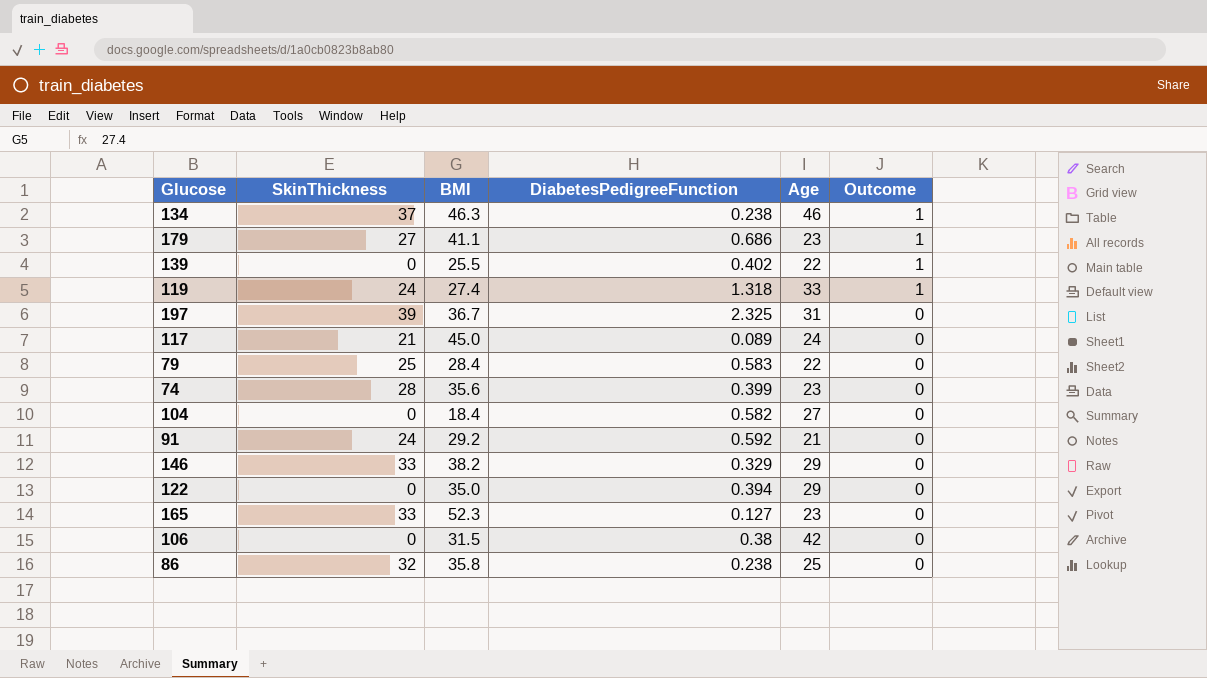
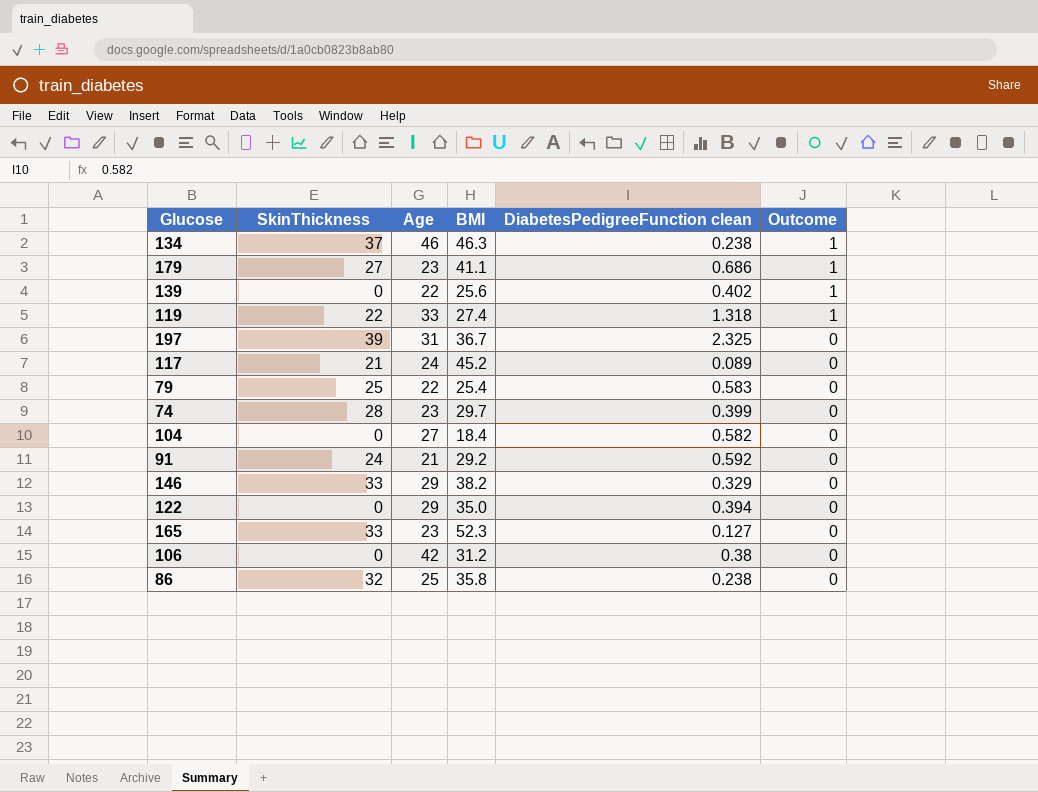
column Age | position: 5 -> 3
column name: DiabetesPedigreeFunction -> DiabetesPedigreeFunction clean
139 | BMI: 25.5 -> 25.6
119 | SkinThickness: 24 -> 22
117 | BMI: 45.0 -> 45.2
79 | BMI: 28.4 -> 25.4
74 | BMI: 35.6 -> 29.7
106 | BMI: 31.5 -> 31.2

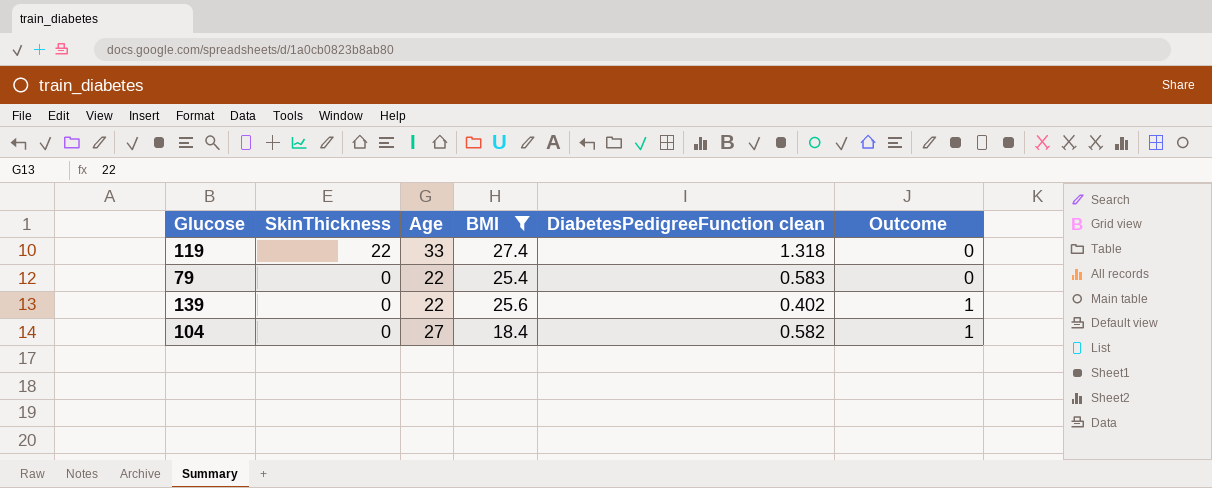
filter: none -> BMI <= 27.4
row order: Outcome descending -> SkinThickness descending
119 | Outcome: 1 -> 0
79 | SkinThickness: 25 -> 0
104 | Outcome: 0 -> 1

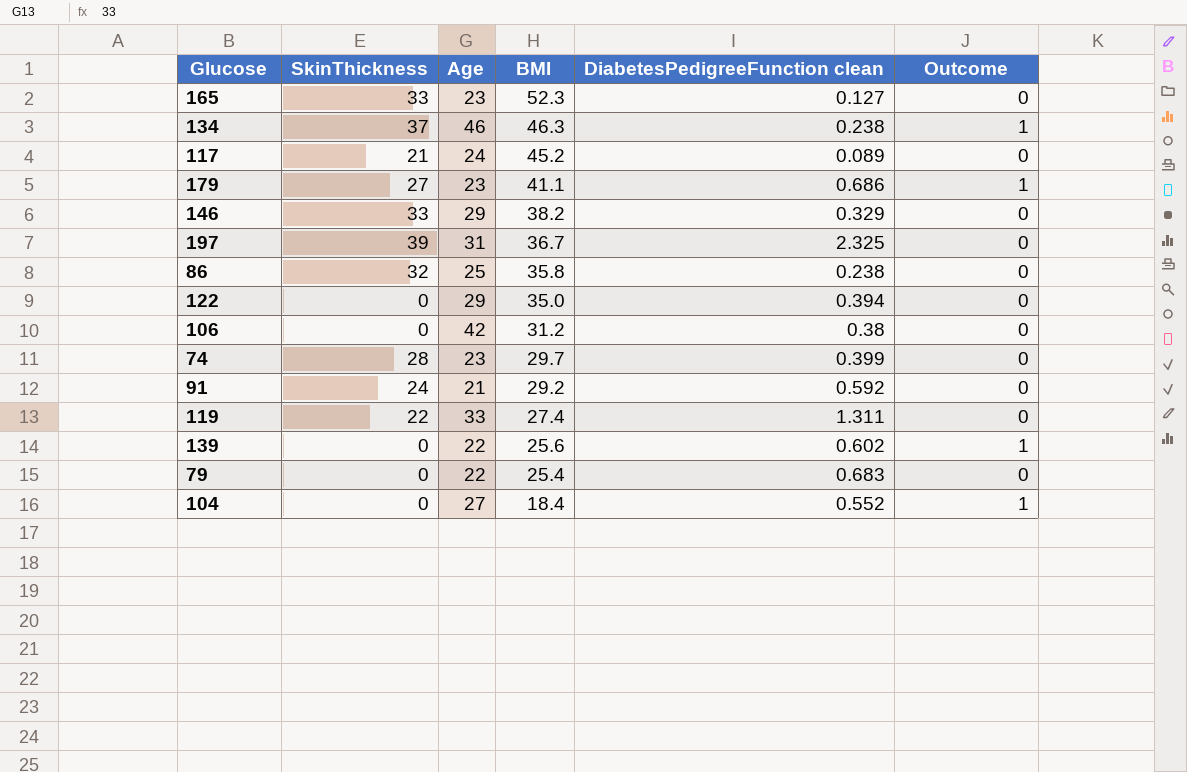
filter: BMI <= 27.4 -> none
row order: SkinThickness descending -> BMI descending
119 | DiabetesPedigreeFunction clean: 1.318 -> 1.311
139 | DiabetesPedigreeFunction clean: 0.402 -> 0.602
79 | DiabetesPedigreeFunction clean: 0.583 -> 0.683
104 | DiabetesPedigreeFunction clean: 0.582 -> 0.552

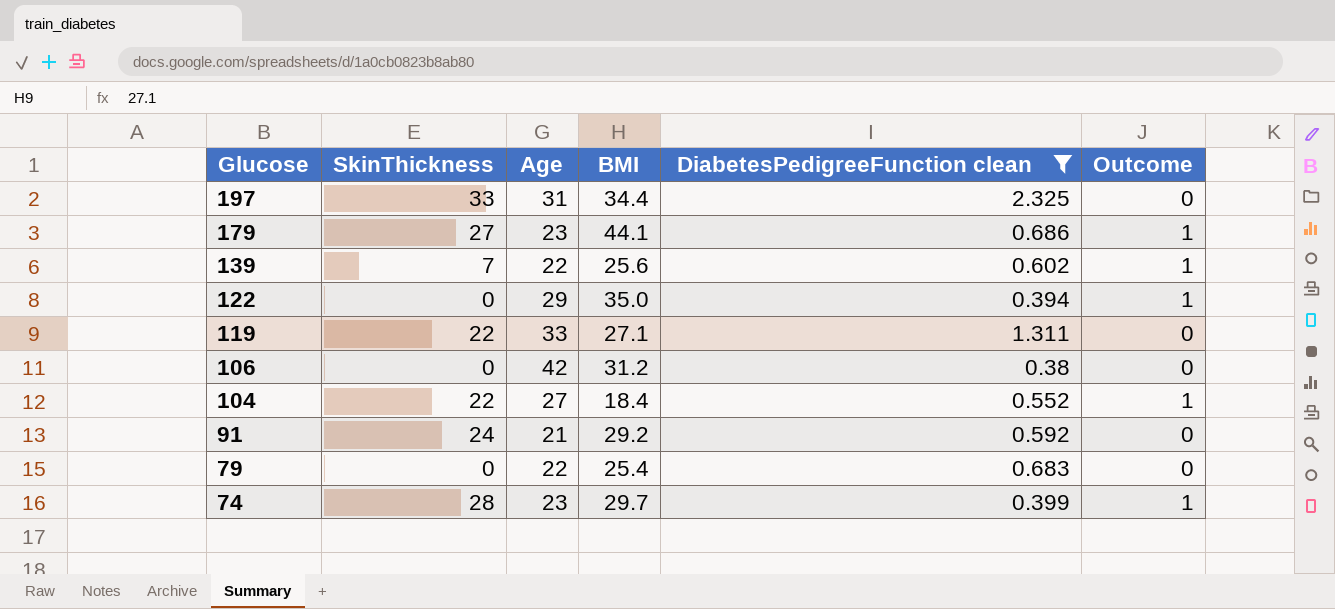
filter: none -> DiabetesPedigreeFunction clean >= 0.38
row order: BMI descending -> Glucose descending
197 | SkinThickness: 39 -> 33
197 | BMI: 36.7 -> 34.4
179 | BMI: 41.1 -> 44.1
139 | SkinThickness: 0 -> 7
122 | Outcome: 0 -> 1
119 | BMI: 27.4 -> 27.1
104 | SkinThickness: 0 -> 22
74 | Outcome: 0 -> 1

